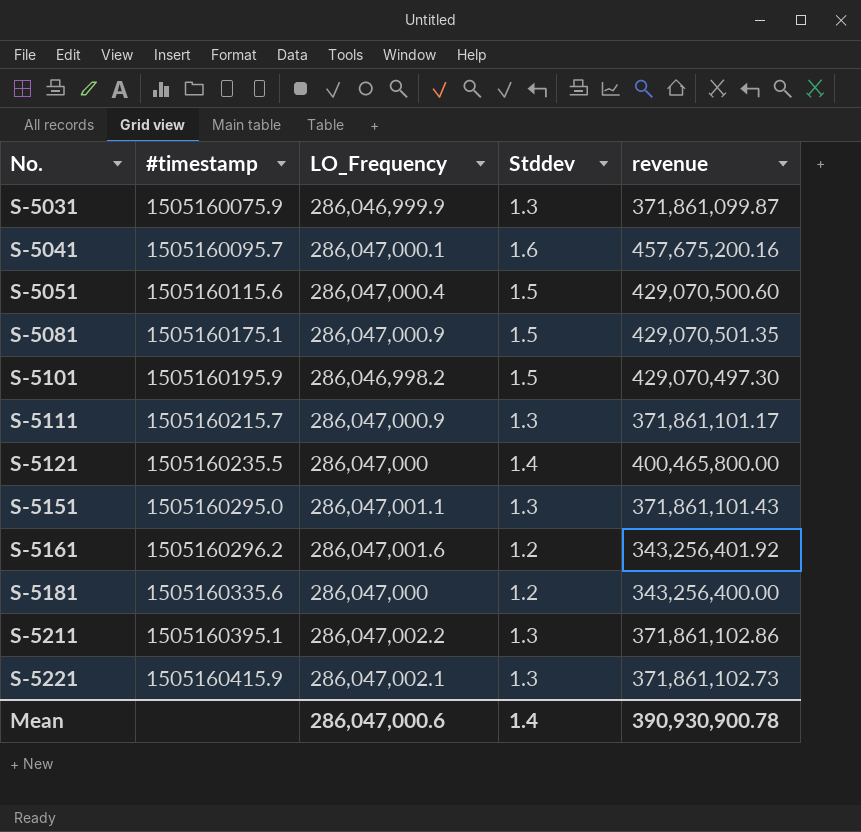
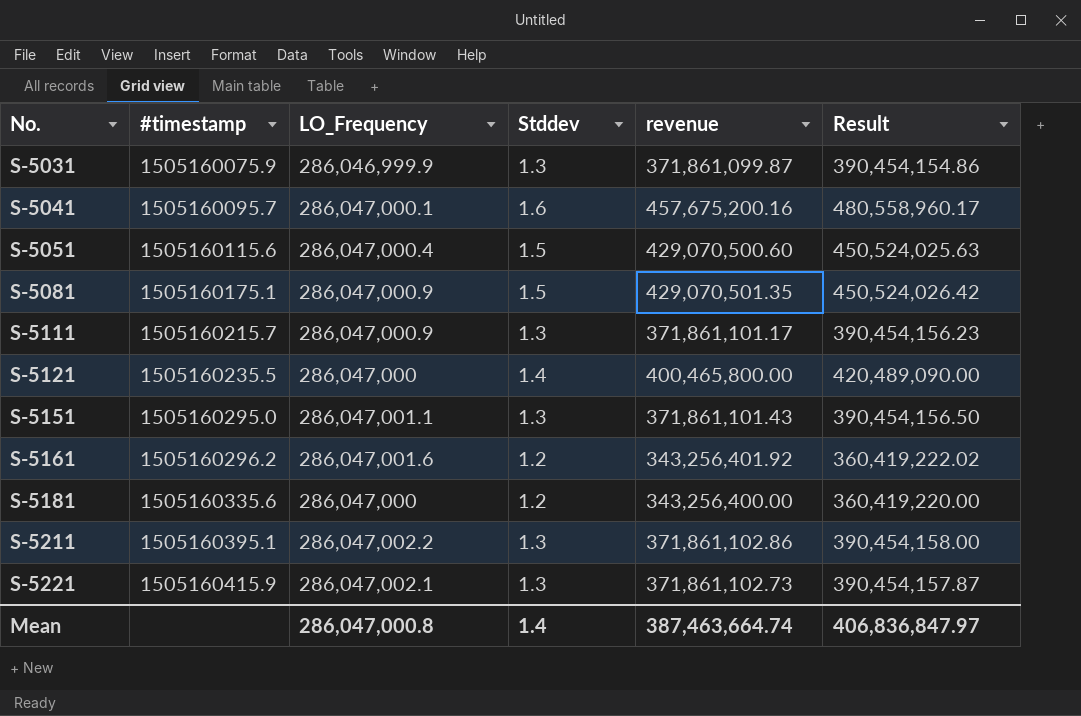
column Result | formula: none -> [revenue] * 1.05
row S-5101: 1505160195.9 | 286,046,998.2 | 1.5 | 429,070,497.30 -> none
Mean | LO_Frequency: 286,047,000.6 -> 286,047,000.8
Mean | revenue: 390,930,900.78 -> 387,463,664.74

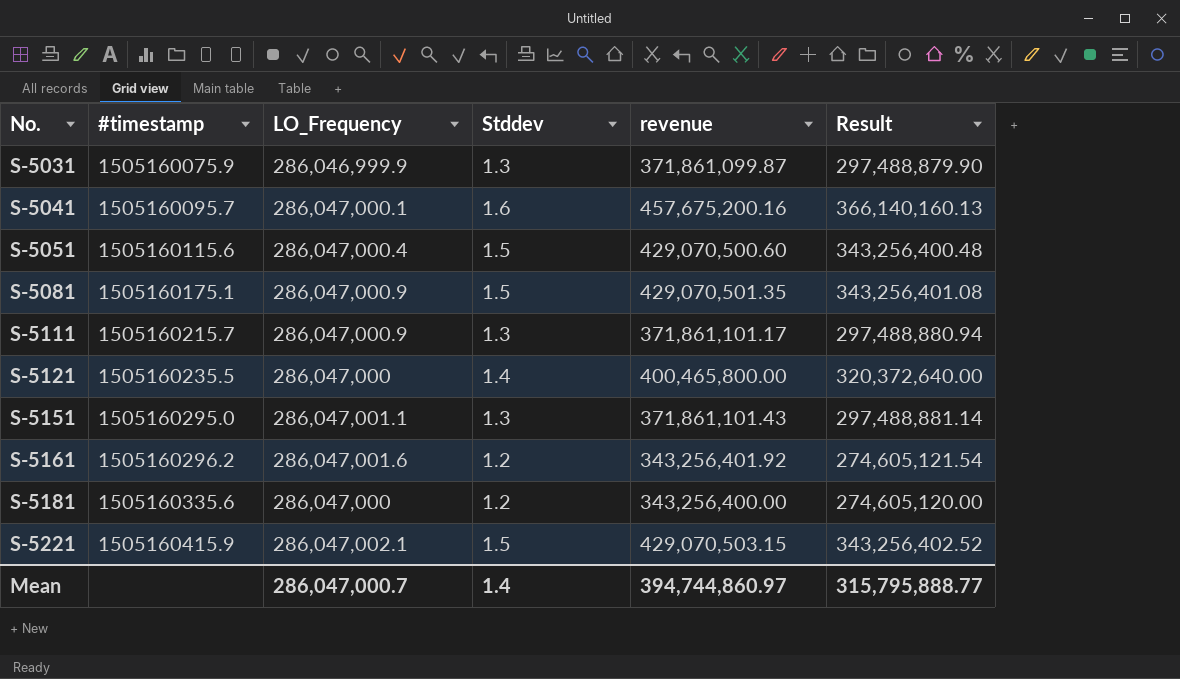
column Result | formula: [revenue] * 1.05 -> [revenue] * 0.8
row S-5211: 1505160395.1 | 286,047,002.2 | 1.3 | 371,861,102.86 | 390,454,158.00 -> none
S-5221 | Stddev: 1.3 -> 1.5
S-5221 | revenue: 371,861,102.73 -> 429,070,503.15
Mean | LO_Frequency: 286,047,000.8 -> 286,047,000.7
Mean | revenue: 387,463,664.74 -> 394,744,860.97
Mean | Result: 406,836,847.97 -> 315,795,888.77

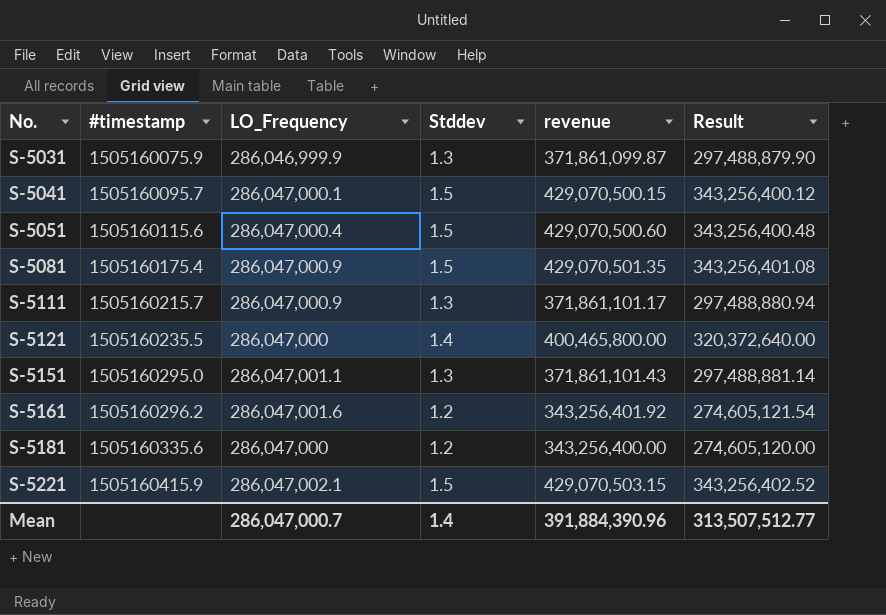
S-5041 | Stddev: 1.6 -> 1.5
S-5041 | revenue: 457,675,200.16 -> 429,070,500.15
S-5041 | Result: 366,140,160.13 -> 343,256,400.12
S-5081 | #timestamp: 1505160175.1 -> 1505160175.4
Mean | revenue: 394,744,860.97 -> 391,884,390.96
Mean | Result: 315,795,888.77 -> 313,507,512.77

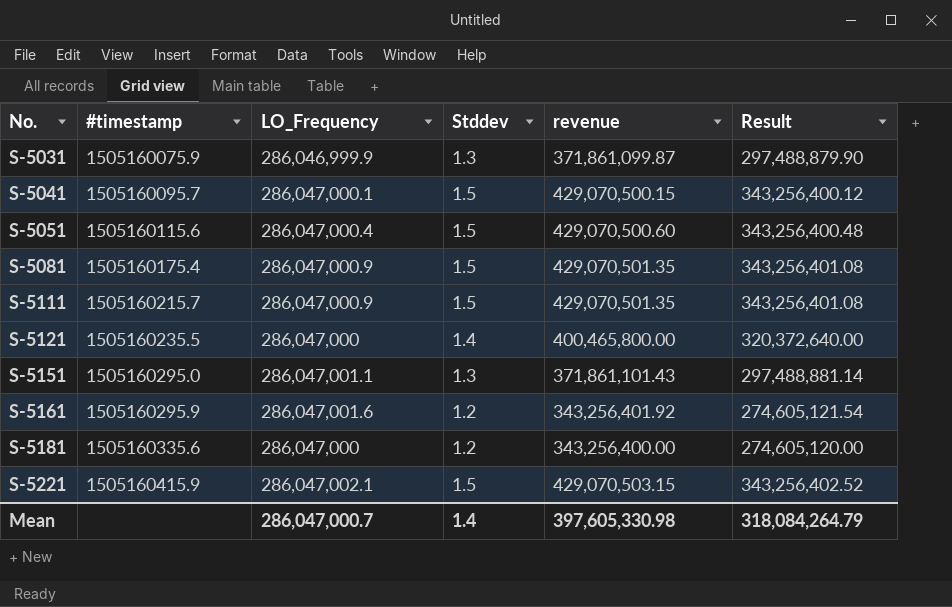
S-5111 | Stddev: 1.3 -> 1.5
S-5111 | revenue: 371,861,101.17 -> 429,070,501.35
S-5111 | Result: 297,488,880.94 -> 343,256,401.08
S-5161 | #timestamp: 1505160296.2 -> 1505160295.9
Mean | revenue: 391,884,390.96 -> 397,605,330.98
Mean | Result: 313,507,512.77 -> 318,084,264.79

